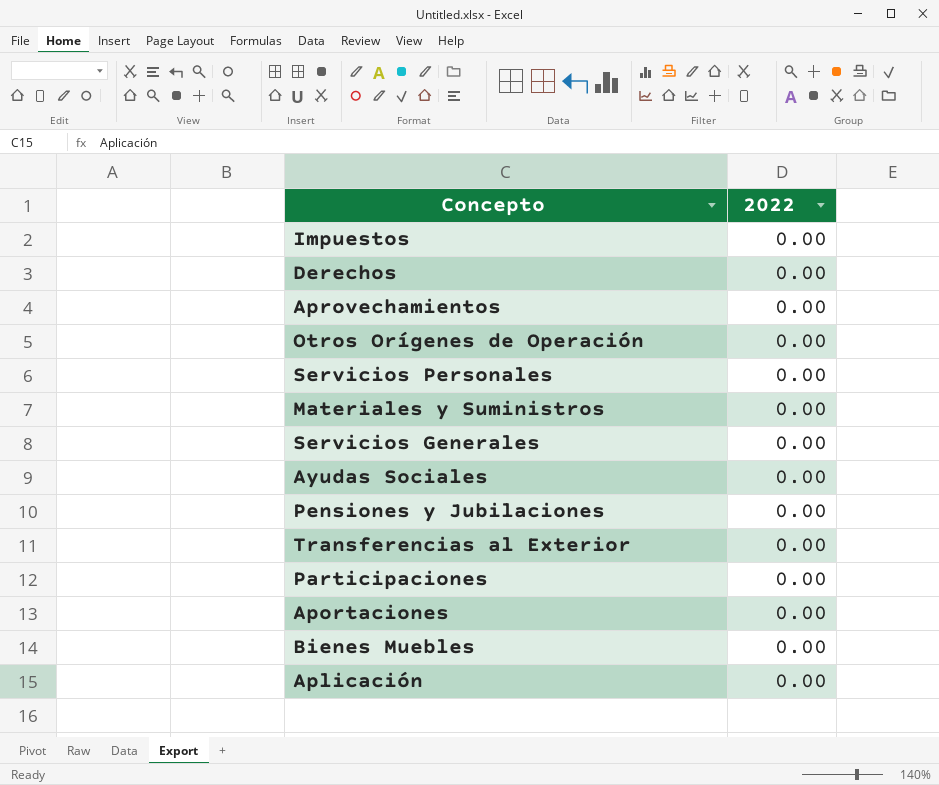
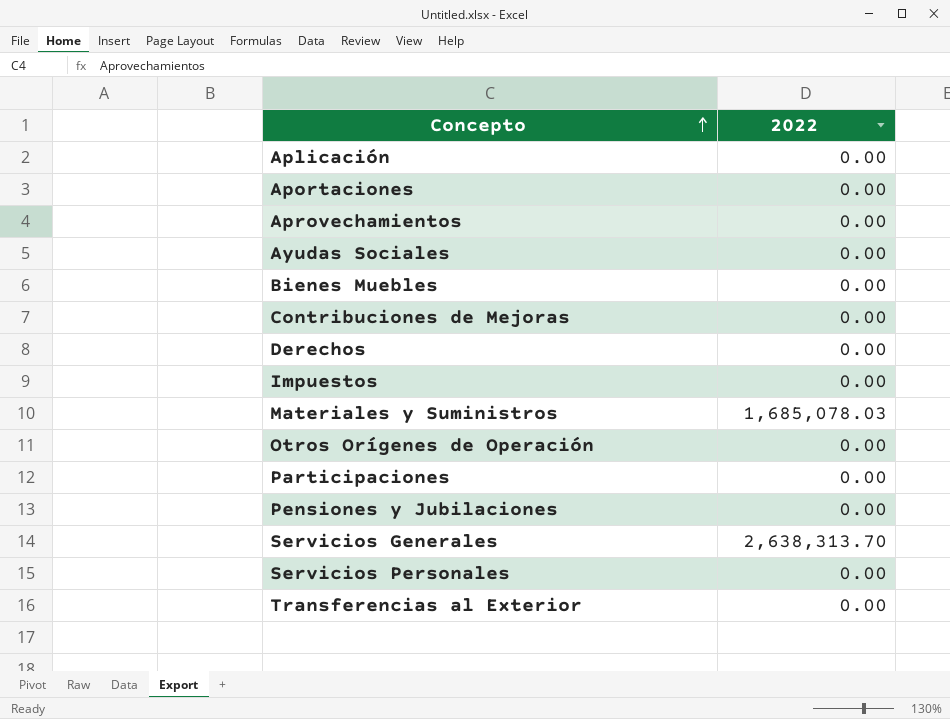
row order: none -> Concepto ascending
row Contribuciones de Mejoras: none -> 0.00
Materiales y Suministros | 2022: 0.00 -> 1,685,078.03
Servicios Generales | 2022: 0.00 -> 2,638,313.70

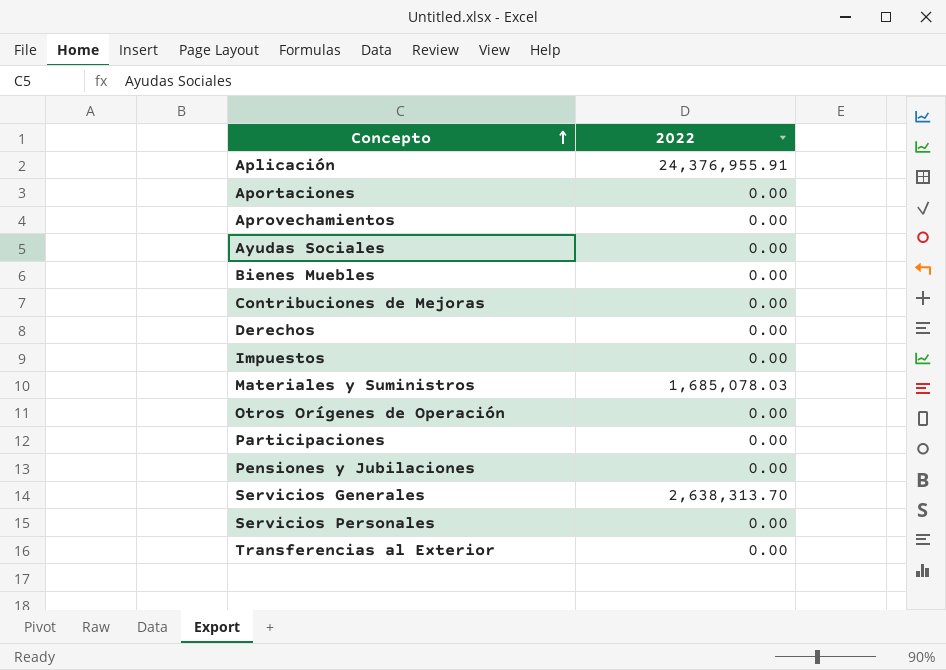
Aplicación | 2022: 0.00 -> 24,376,955.91

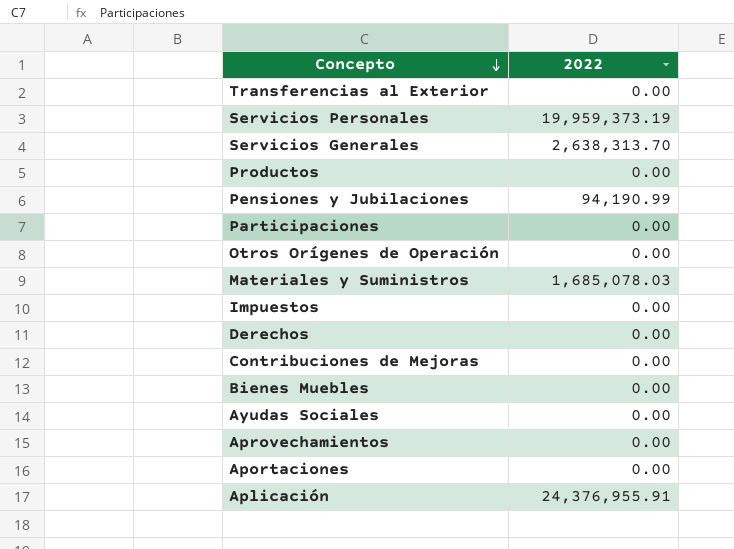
row order: Concepto ascending -> Concepto descending
Servicios Personales | 2022: 0.00 -> 19,959,373.19
row Productos: none -> 0.00
Pensiones y Jubilaciones | 2022: 0.00 -> 94,190.99

